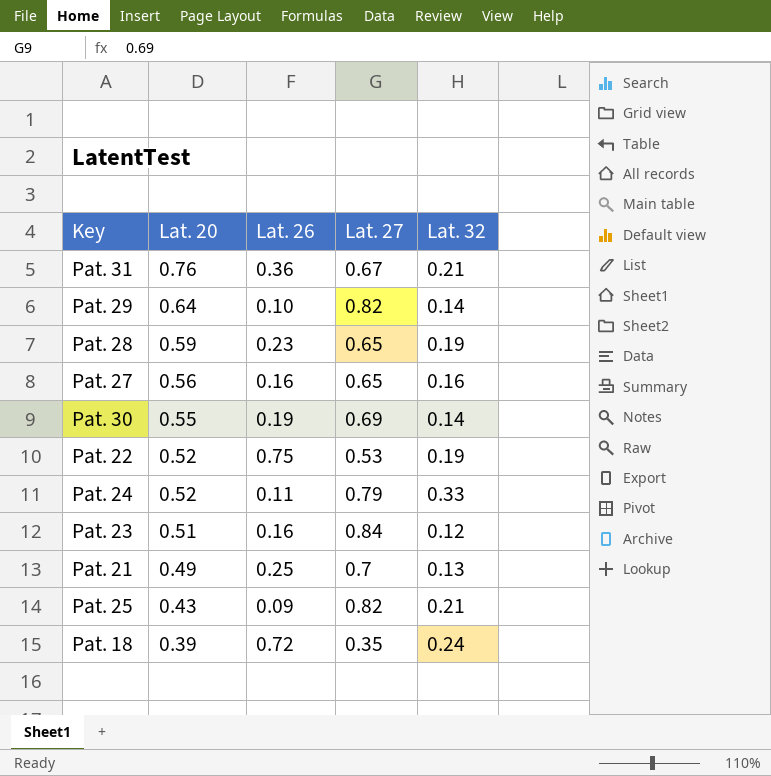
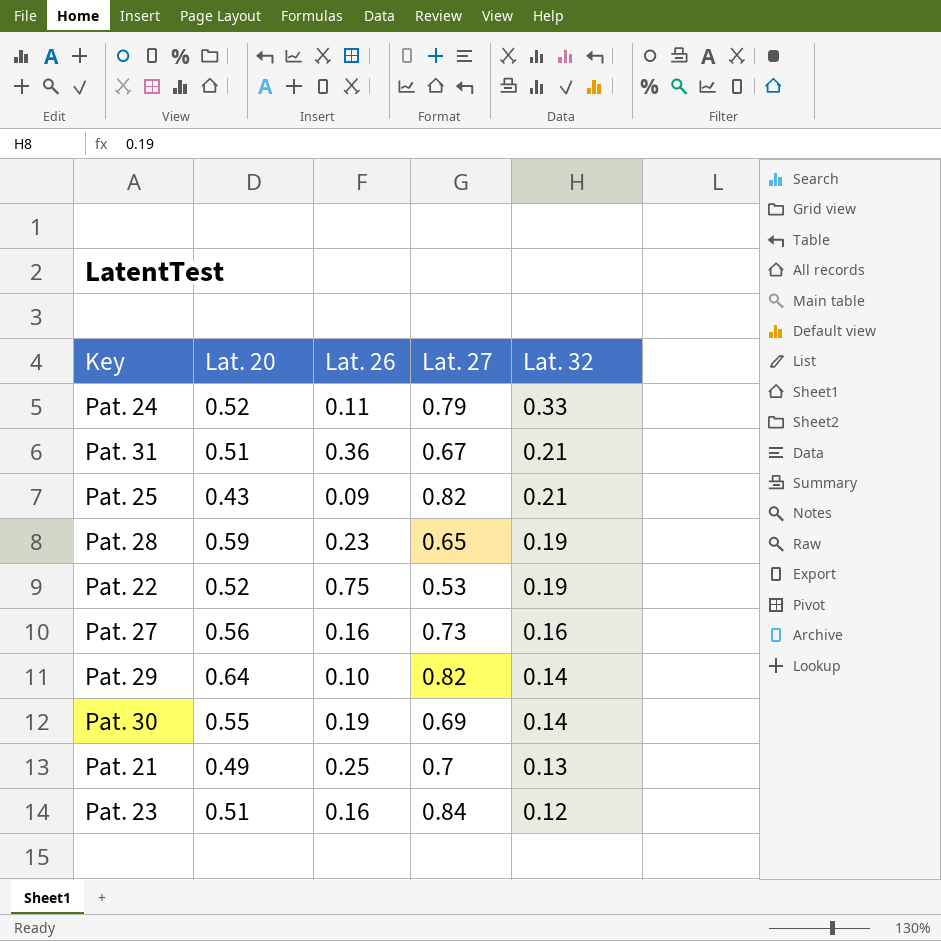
row order: Lat. 20 descending -> Lat. 32 descending
row Pat. 18: 0.39 | 0.72 | 0.35 | 0.24 -> none
Pat. 31 | Lat. 20: 0.76 -> 0.51
Pat. 27 | Lat. 27: 0.65 -> 0.73

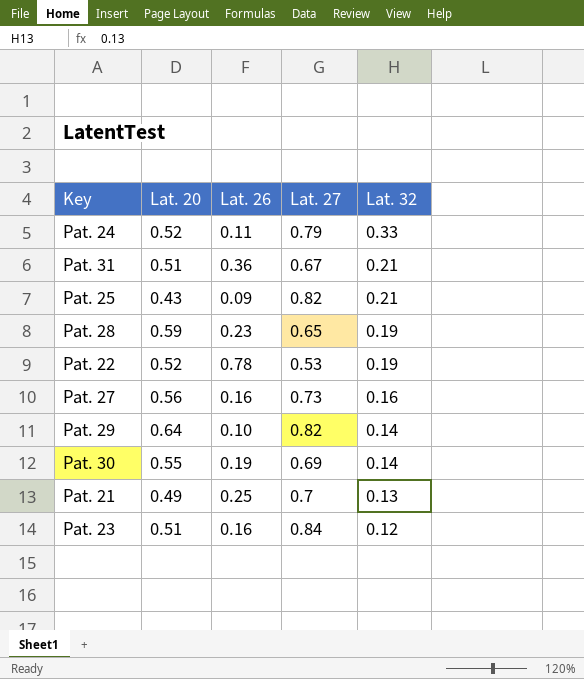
Pat. 22 | Lat. 26: 0.75 -> 0.78

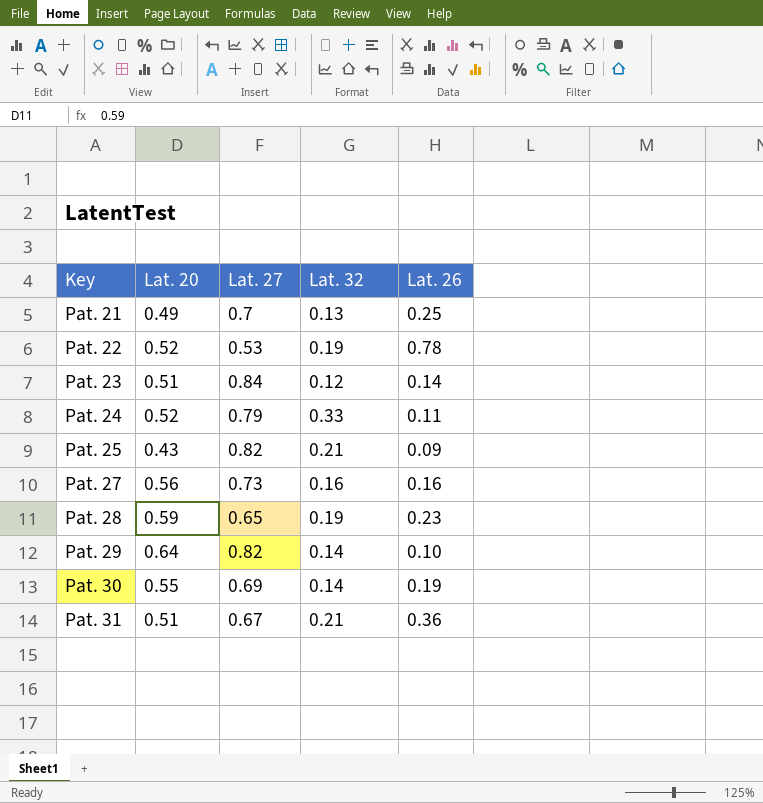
row order: Lat. 32 descending -> Key ascending
column Lat. 26 | position: 3 -> 5
Pat. 23 | Lat. 26: 0.16 -> 0.14

